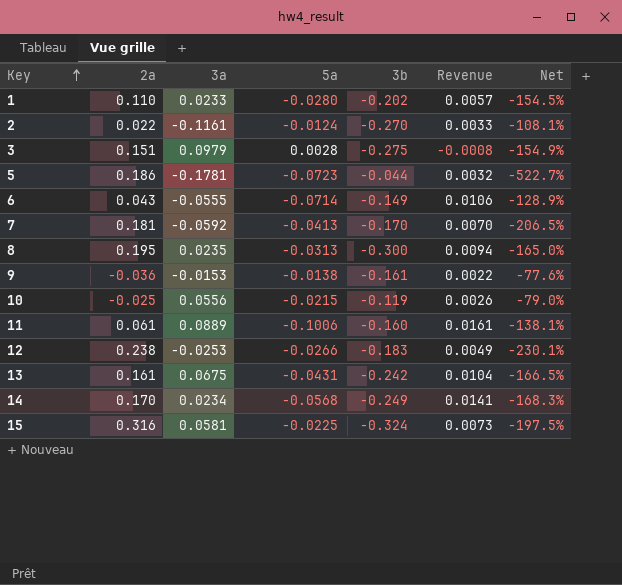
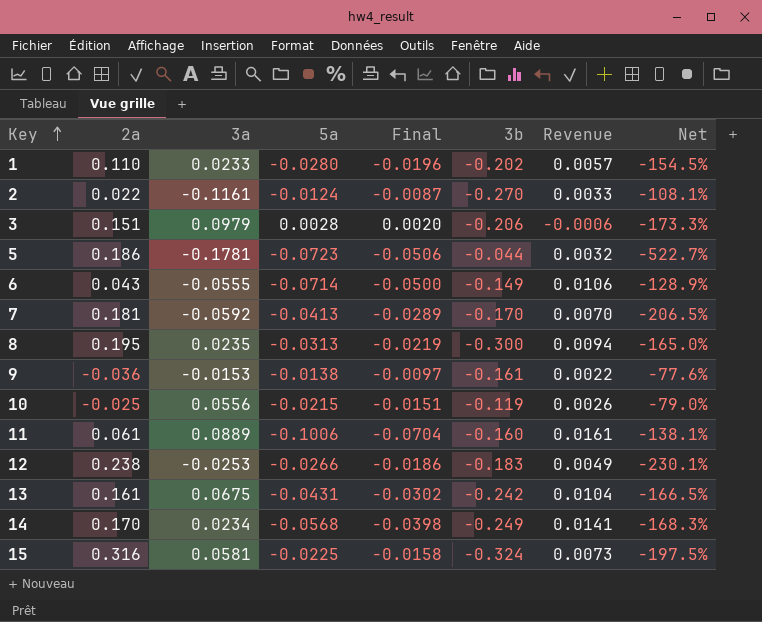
column Final | formula: none -> [5a] * 0.7
3 | 3b: -0.275 -> -0.206
3 | Revenue: -0.0008 -> -0.0006
3 | Net: -154.9% -> -173.3%

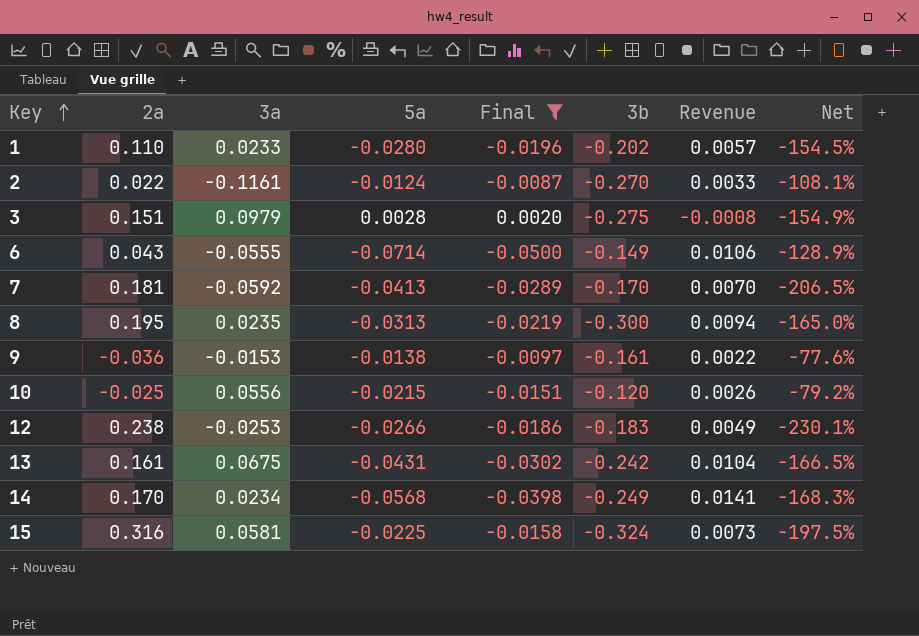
filter: none -> Final >= -0.0500
3 | 3b: -0.206 -> -0.275
3 | Revenue: -0.0006 -> -0.0008
3 | Net: -173.3% -> -154.9%
10 | 3b: -0.119 -> -0.120
10 | Net: -79.0% -> -79.2%

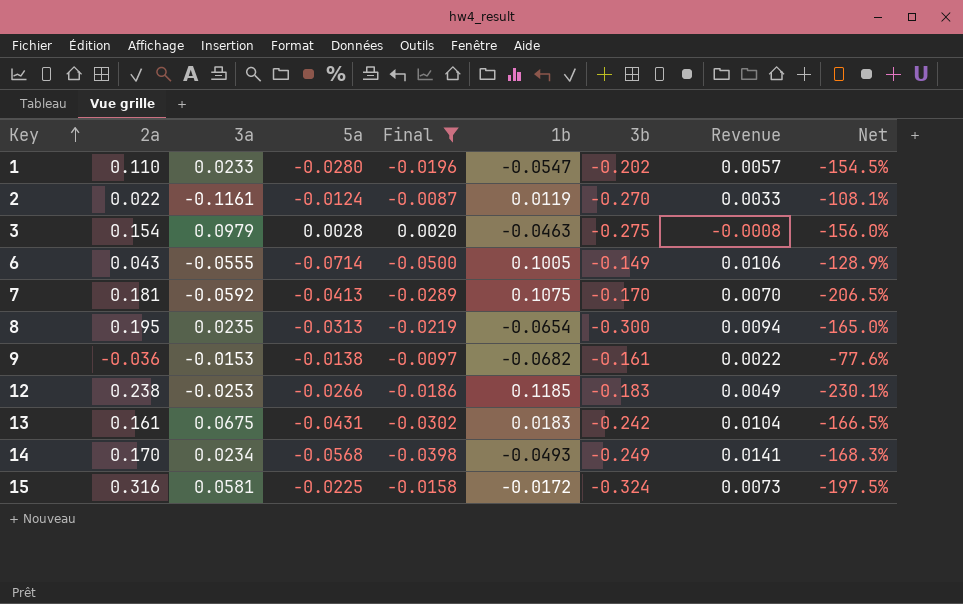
column 1b | position: none -> 6
row 10: -0.025 | 0.0556 | -0.0215 | -0.0151 | -0.120 | 0.0026 | -79.2% -> none
3 | 2a: 0.151 -> 0.154
3 | Net: -154.9% -> -156.0%

